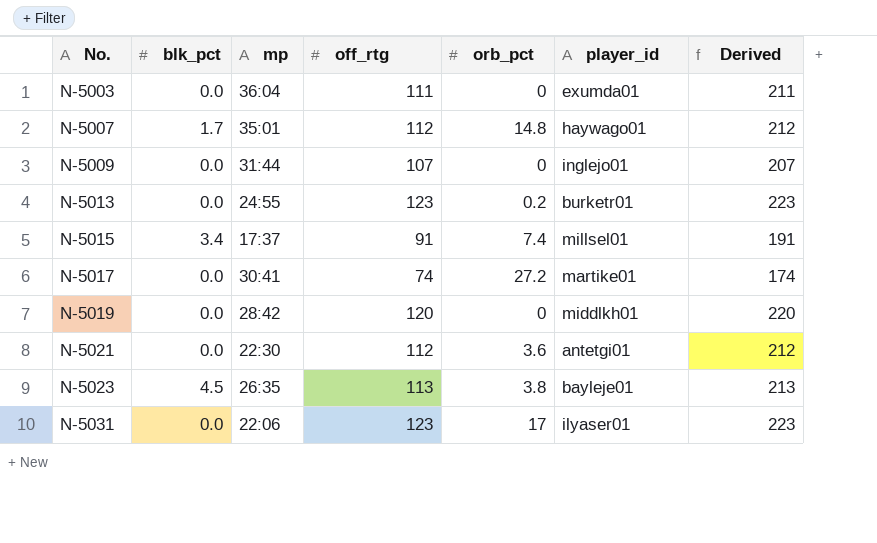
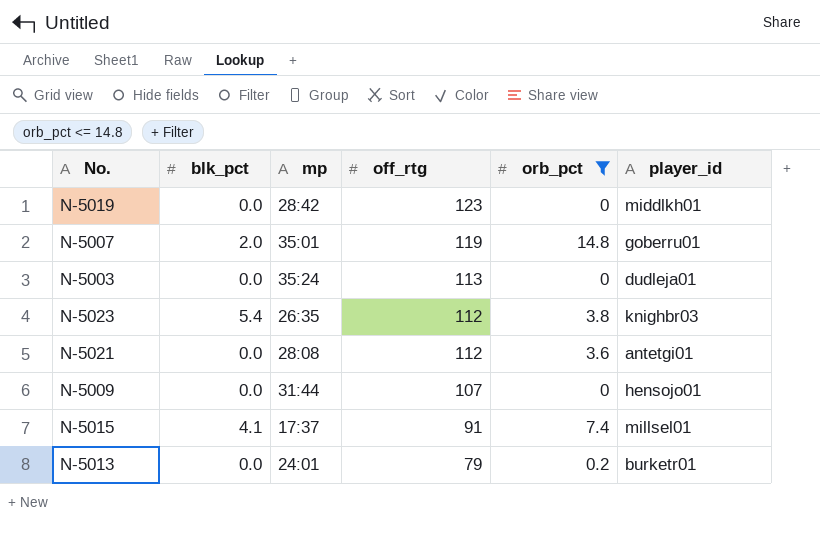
filter: none -> orb_pct <= 14.8
row order: No. ascending -> off_rtg descending
column Derived | formula: [off_rtg] + 100 -> none
N-5019 | off_rtg: 120 -> 123
N-5007 | blk_pct: 1.7 -> 2.0
N-5007 | off_rtg: 112 -> 119
N-5007 | player_id: haywago01 -> goberru01
N-5003 | mp: 36:04 -> 35:24
N-5003 | off_rtg: 111 -> 113
N-5003 | player_id: exumda01 -> dudleja01
N-5023 | blk_pct: 4.5 -> 5.4
N-5023 | off_rtg: 113 -> 112
N-5023 | player_id: bayleje01 -> knighbr03
N-5021 | mp: 22:30 -> 28:08
N-5009 | player_id: inglejo01 -> hensojo01
N-5015 | blk_pct: 3.4 -> 4.1
N-5013 | mp: 24:55 -> 24:01
N-5013 | off_rtg: 123 -> 79

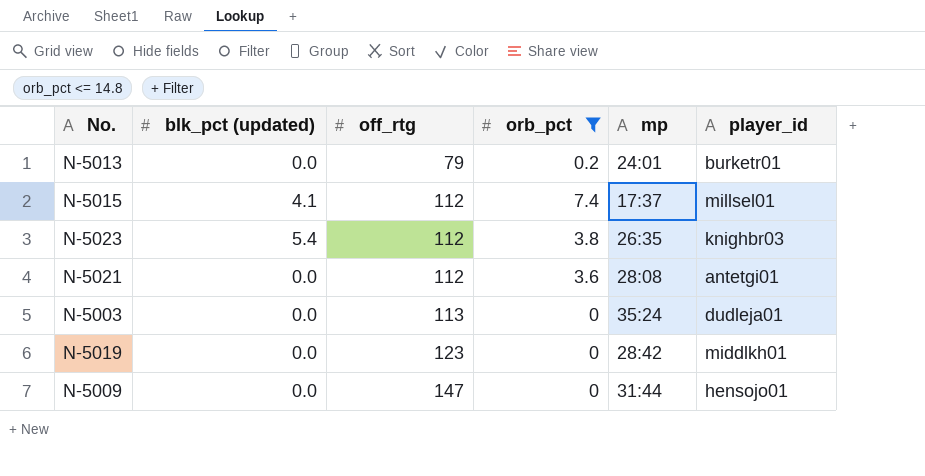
row order: off_rtg descending -> off_rtg ascending
column name: blk_pct -> blk_pct (updated)
column mp | position: 3 -> 5
row N-5007: 2.0 | 35:01 | 119 | 14.8 | goberru01 -> none
N-5015 | off_rtg: 91 -> 112
N-5009 | off_rtg: 107 -> 147

